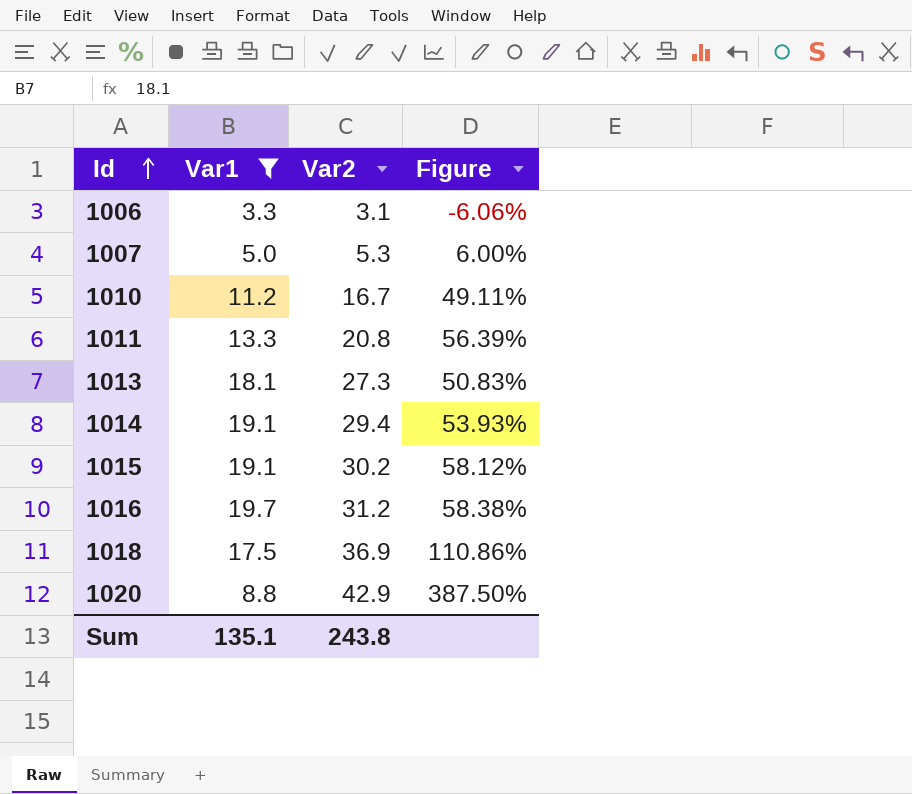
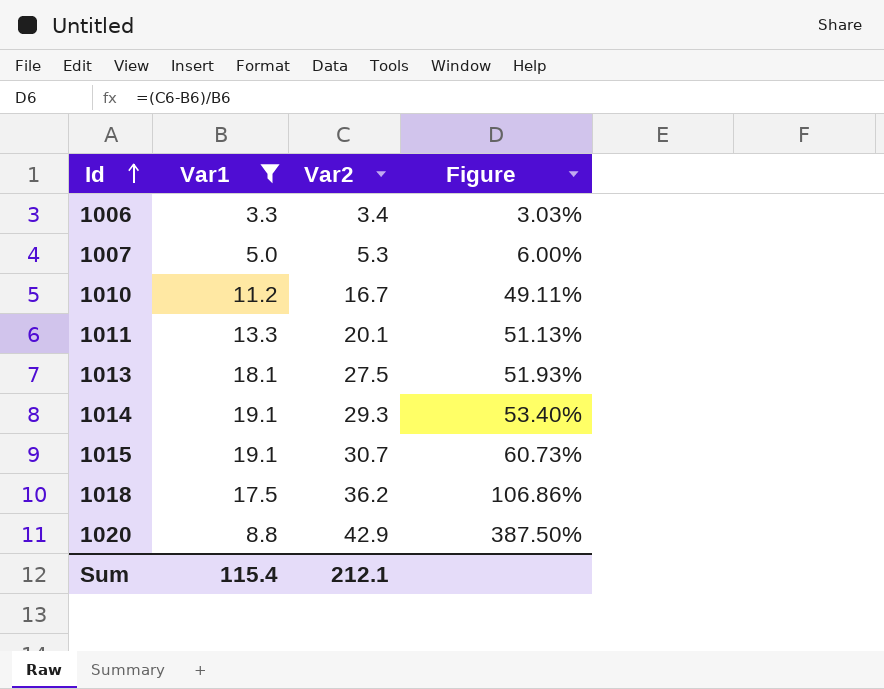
row 1016: 19.7 | 31.2 | 58.38% -> none
1006 | Var2: 3.1 -> 3.4
1006 | Figure: -6.06% -> 3.03%
1011 | Var2: 20.8 -> 20.1
1011 | Figure: 56.39% -> 51.13%
1013 | Var2: 27.3 -> 27.5
1013 | Figure: 50.83% -> 51.93%
1014 | Var2: 29.4 -> 29.3
1014 | Figure: 53.93% -> 53.40%
1015 | Var2: 30.2 -> 30.7
1015 | Figure: 58.12% -> 60.73%
1018 | Var2: 36.9 -> 36.2
1018 | Figure: 110.86% -> 106.86%
Sum | Var1: 135.1 -> 115.4
Sum | Var2: 243.8 -> 212.1

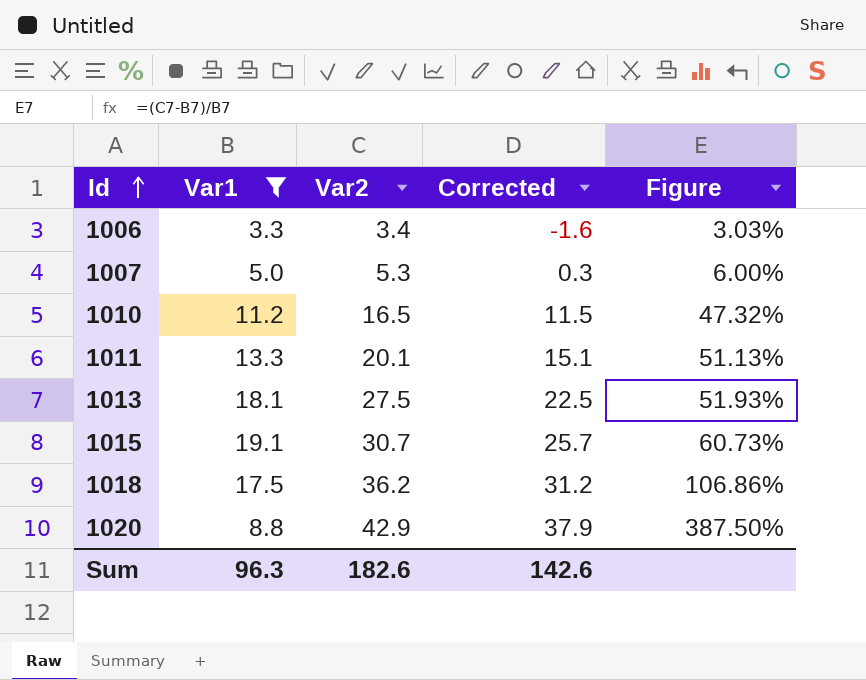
column Corrected | formula: none -> [Var2] - 5
row 1014: 19.1 | 29.3 | 53.40% -> none
1010 | Var2: 16.7 -> 16.5
1010 | Figure: 49.11% -> 47.32%
Sum | Var1: 115.4 -> 96.3
Sum | Var2: 212.1 -> 182.6

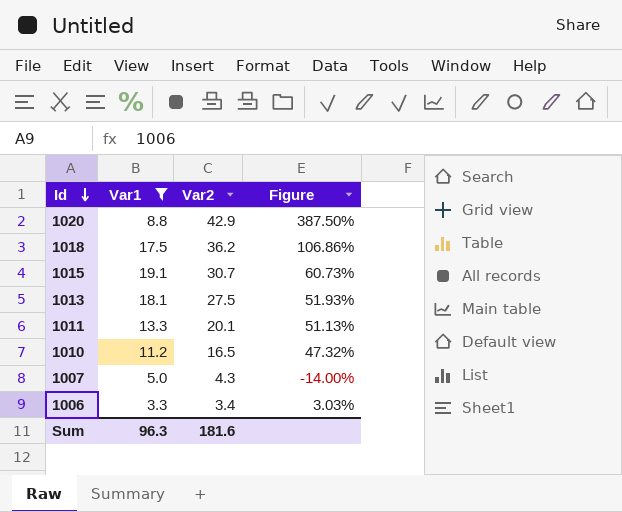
row order: Id ascending -> Id descending
column Corrected | formula: [Var2] - 5 -> none
1007 | Var2: 5.3 -> 4.3
1007 | Figure: 6.00% -> -14.00%
Sum | Var2: 182.6 -> 181.6

